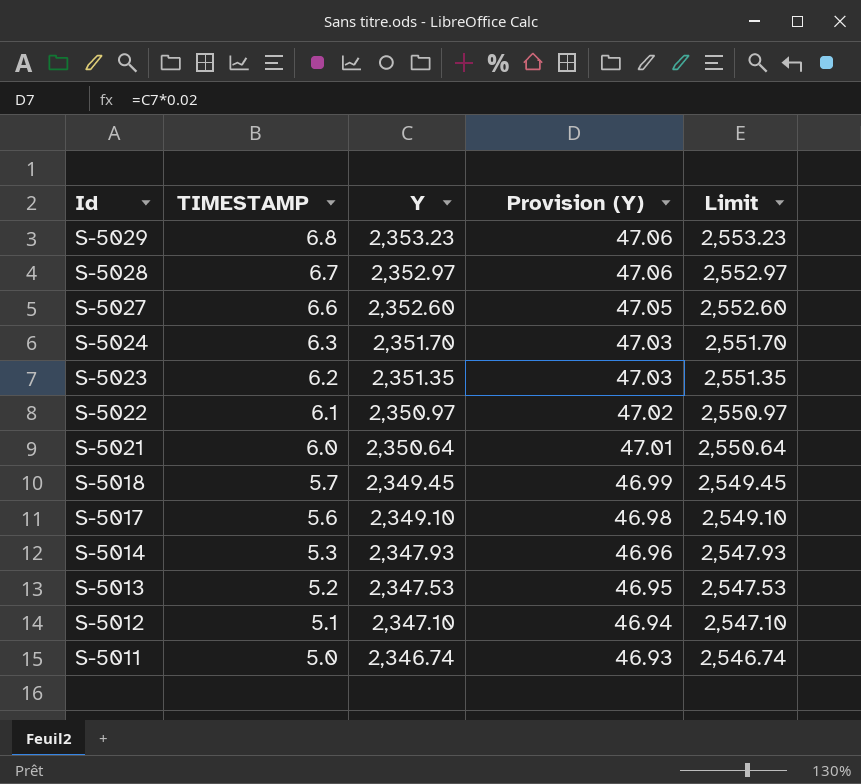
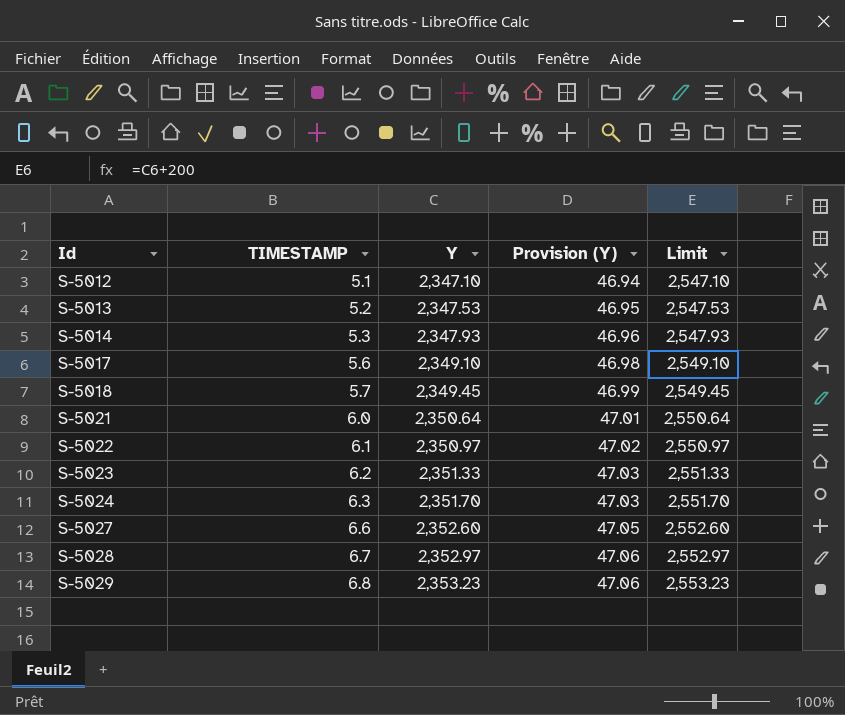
row order: Id descending -> Id ascending
row S-5011: 5.0 | 2,346.74 | 46.93 | 2,546.74 -> none
S-5023 | Y: 2,351.35 -> 2,351.33
S-5023 | Limit: 2,551.35 -> 2,551.33

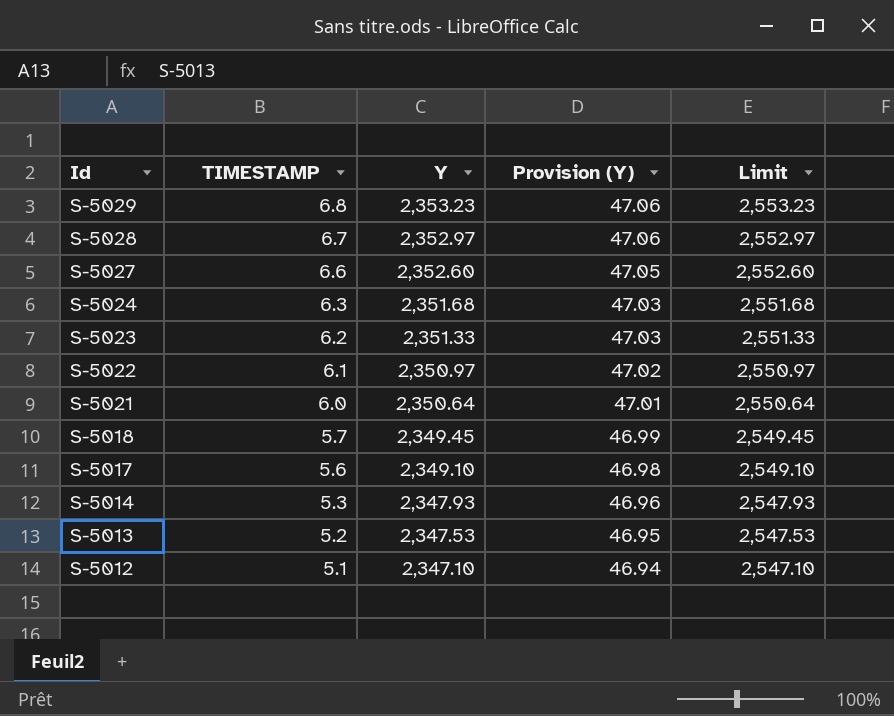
row order: Id ascending -> Id descending
S-5024 | Y: 2,351.70 -> 2,351.68
S-5024 | Limit: 2,551.70 -> 2,551.68

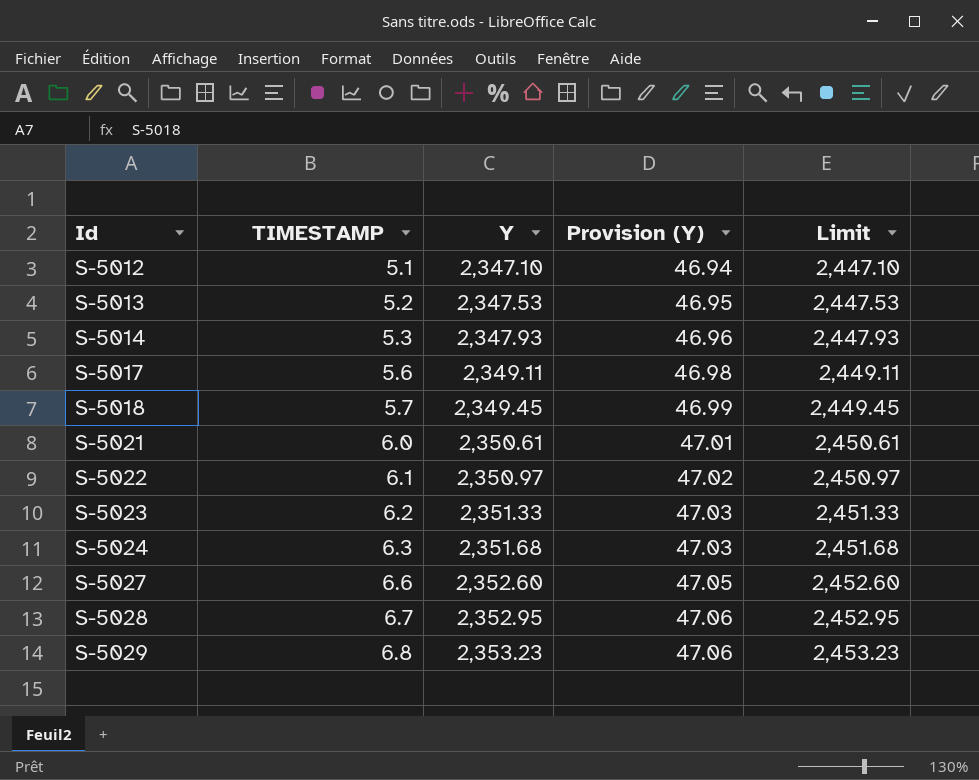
row order: Id descending -> Id ascending
column Limit | formula: [Y] + 200 -> [Y] + 100
S-5017 | Y: 2,349.10 -> 2,349.11
S-5021 | Y: 2,350.64 -> 2,350.61
S-5028 | Y: 2,352.97 -> 2,352.95

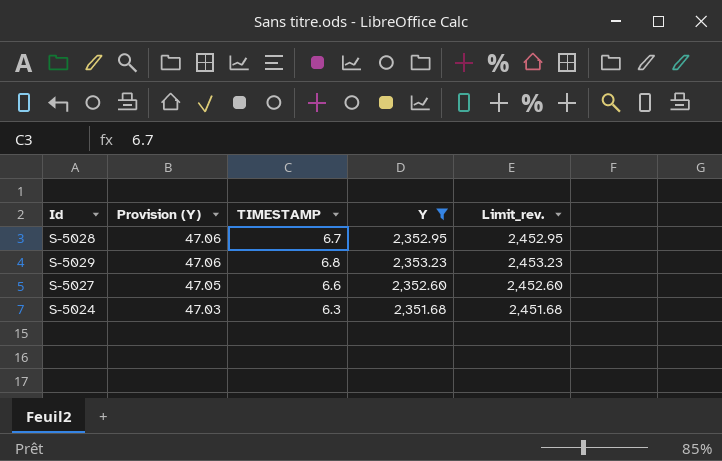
filter: none -> Y >= 2,351.68
row order: Id ascending -> Provision (Y) descending
column Provision (Y) | position: 4 -> 2
column name: Limit -> Limit_rev.

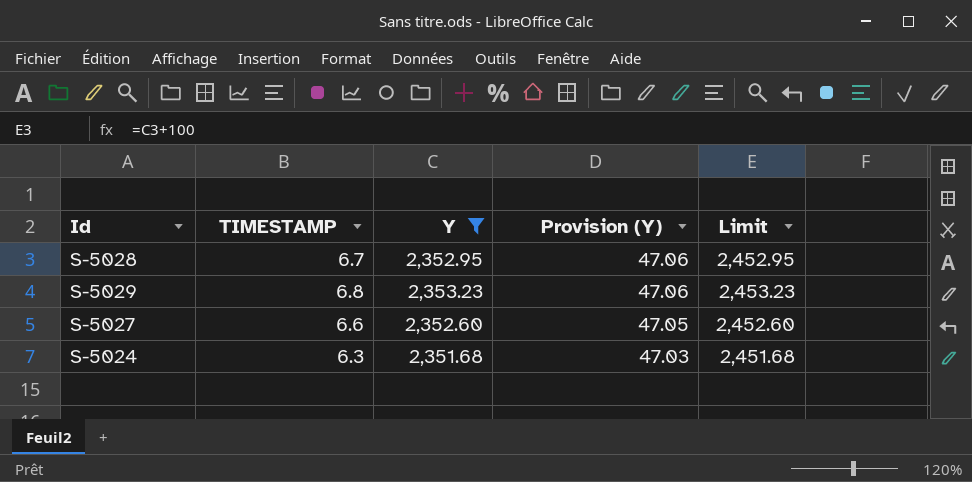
column Provision (Y) | position: 2 -> 4
column name: Limit_rev. -> Limit

